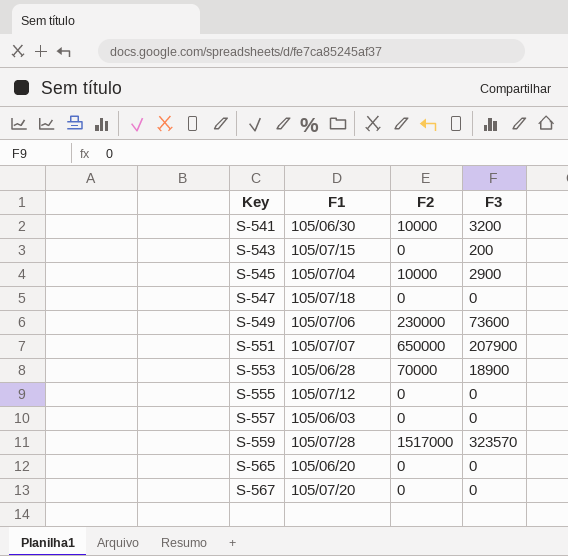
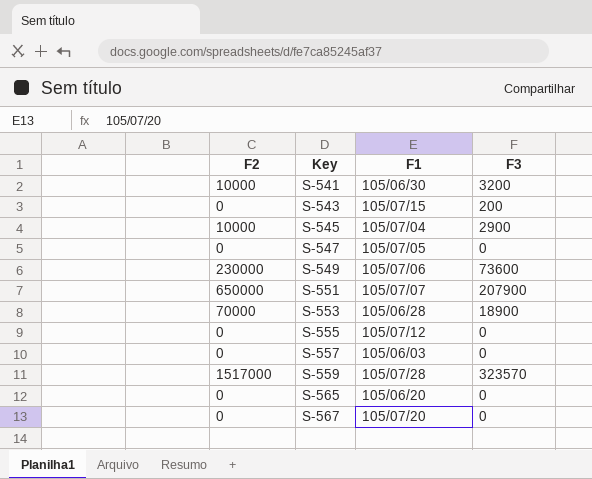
column F2 | position: 3 -> 1
S-547 | F1: 105/07/18 -> 105/07/05

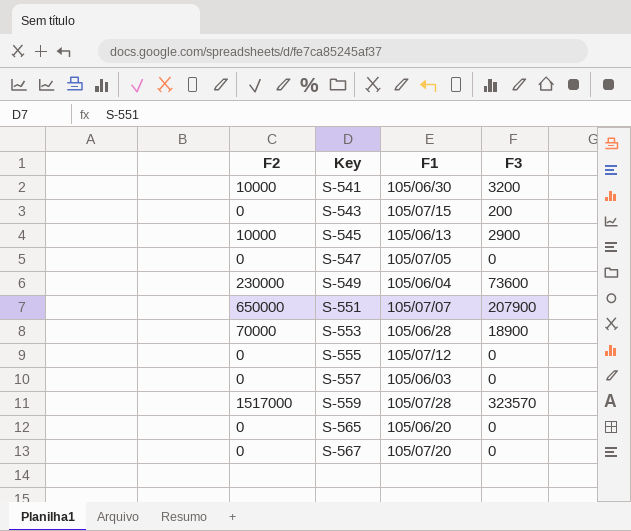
S-545 | F1: 105/07/04 -> 105/06/13
S-549 | F1: 105/07/06 -> 105/06/04

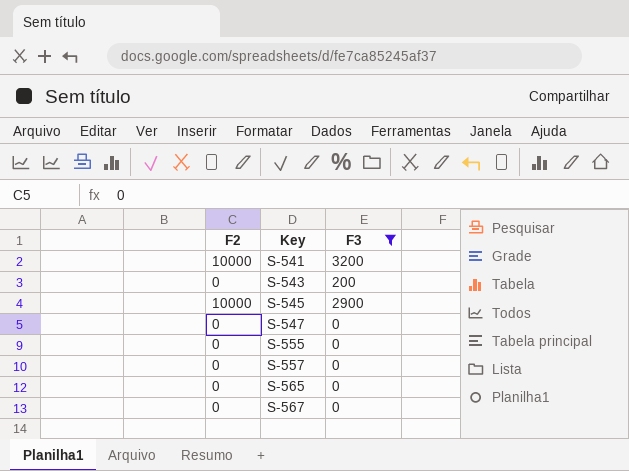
filter: none -> F3 <= 3200
column F1 | position: 3 -> none

